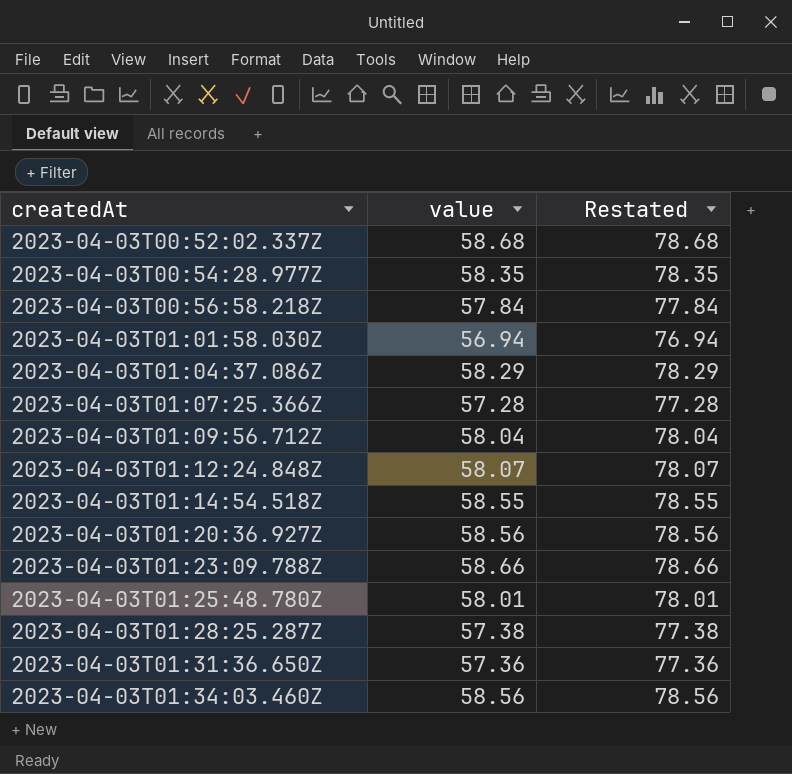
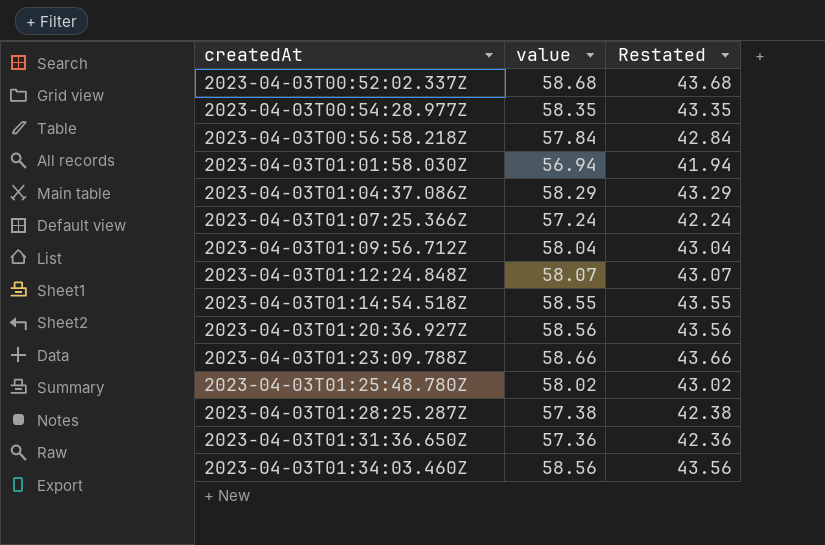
column Restated | formula: [value] + 20 -> [value] - 15
2023-04-03T01:07:25.366Z | value: 57.28 -> 57.24
2023-04-03T01:25:48.780Z | value: 58.01 -> 58.02

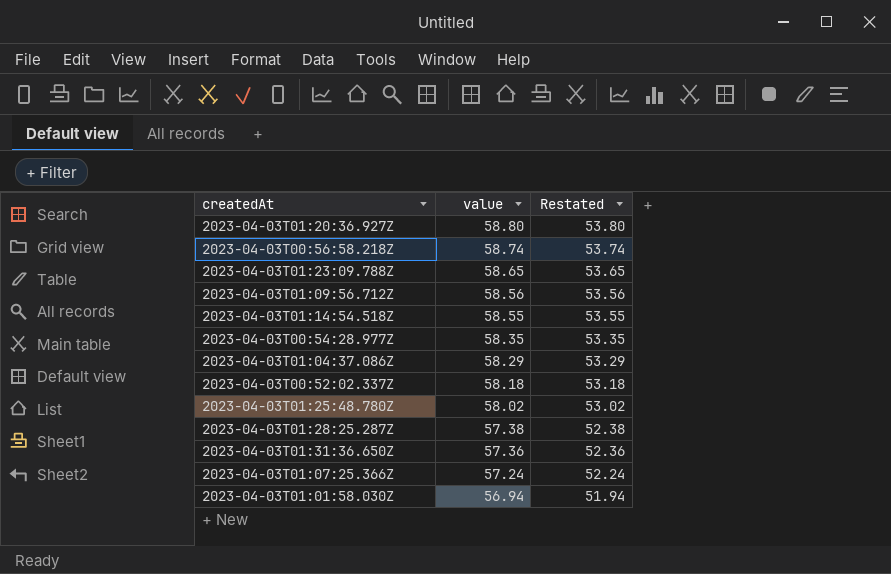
row order: createdAt ascending -> value descending
column Restated | formula: [value] - 15 -> [value] - 5
row 2023-04-03T01:12:24.848Z: 58.07 | 43.07 -> none
row 2023-04-03T01:34:03.460Z: 58.56 | 43.56 -> none
2023-04-03T01:20:36.927Z | value: 58.56 -> 58.80
2023-04-03T00:56:58.218Z | value: 57.84 -> 58.74
2023-04-03T01:23:09.788Z | value: 58.66 -> 58.65
2023-04-03T01:09:56.712Z | value: 58.04 -> 58.56
2023-04-03T00:52:02.337Z | value: 58.68 -> 58.18

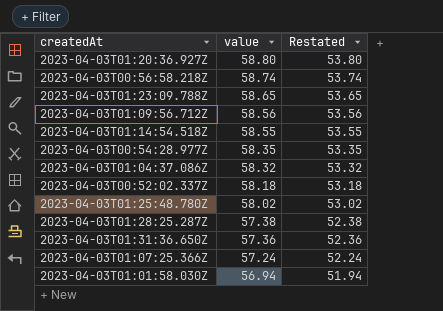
2023-04-03T01:04:37.086Z | value: 58.29 -> 58.32
2023-04-03T01:04:37.086Z | Restated: 53.29 -> 53.32

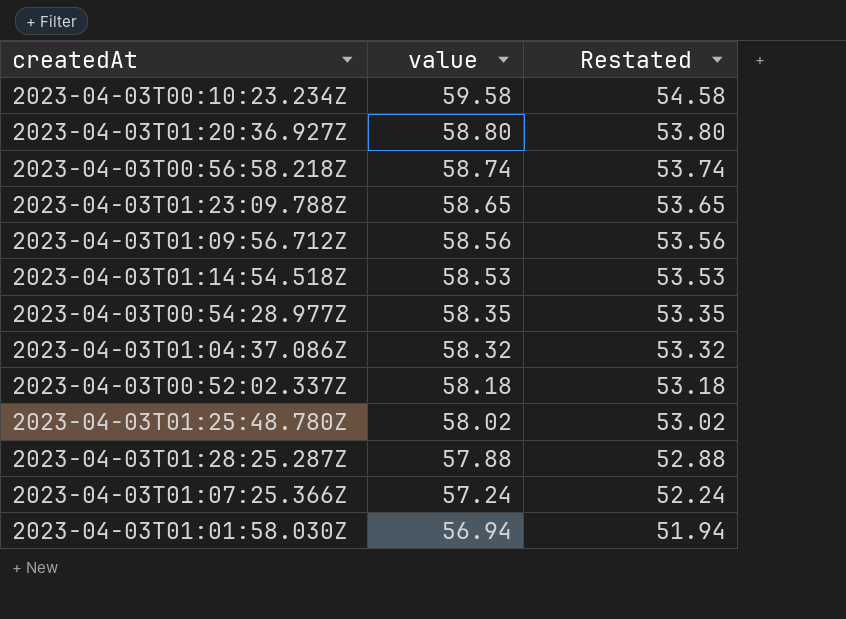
row 2023-04-03T01:31:36.650Z: 57.36 | 52.36 -> none
row 2023-04-03T00:10:23.234Z: none -> 59.58 | 54.58
2023-04-03T01:14:54.518Z | value: 58.55 -> 58.53
2023-04-03T01:14:54.518Z | Restated: 53.55 -> 53.53
2023-04-03T01:28:25.287Z | value: 57.38 -> 57.88
2023-04-03T01:28:25.287Z | Restated: 52.38 -> 52.88

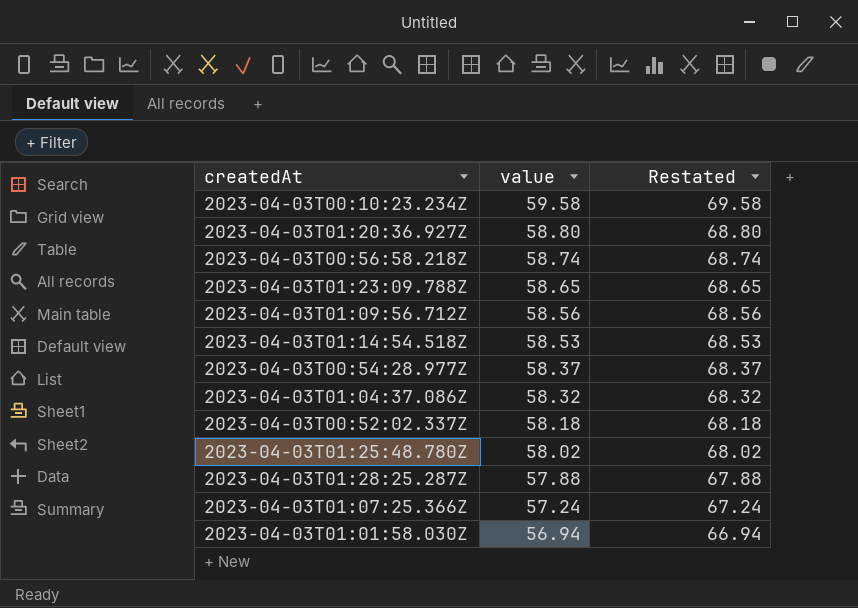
column Restated | formula: [value] - 5 -> [value] + 10
2023-04-03T00:54:28.977Z | value: 58.35 -> 58.37

